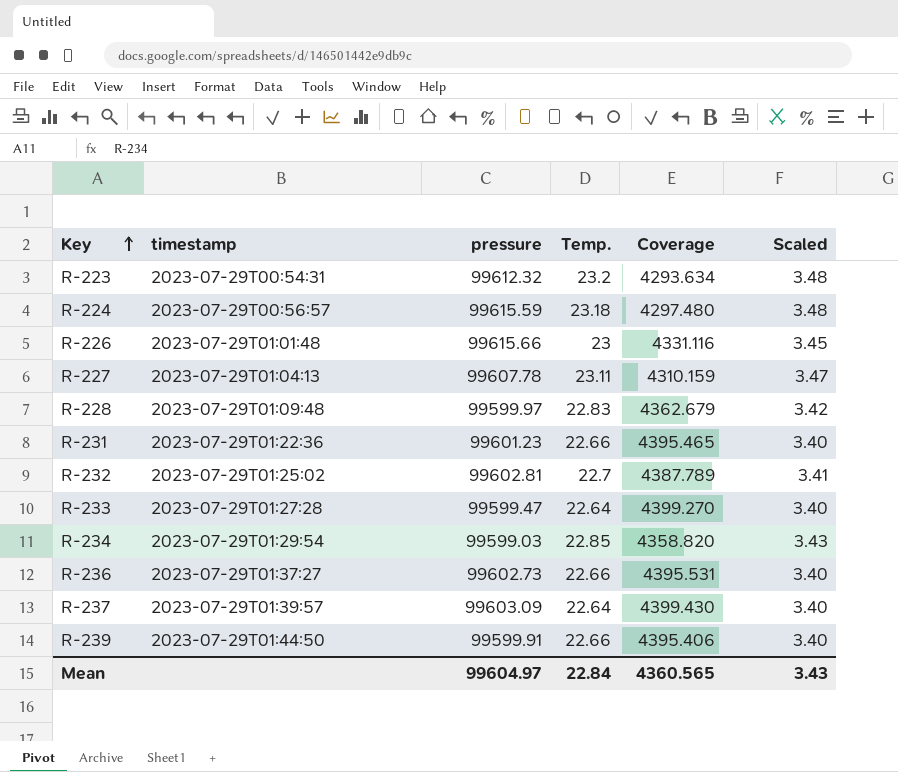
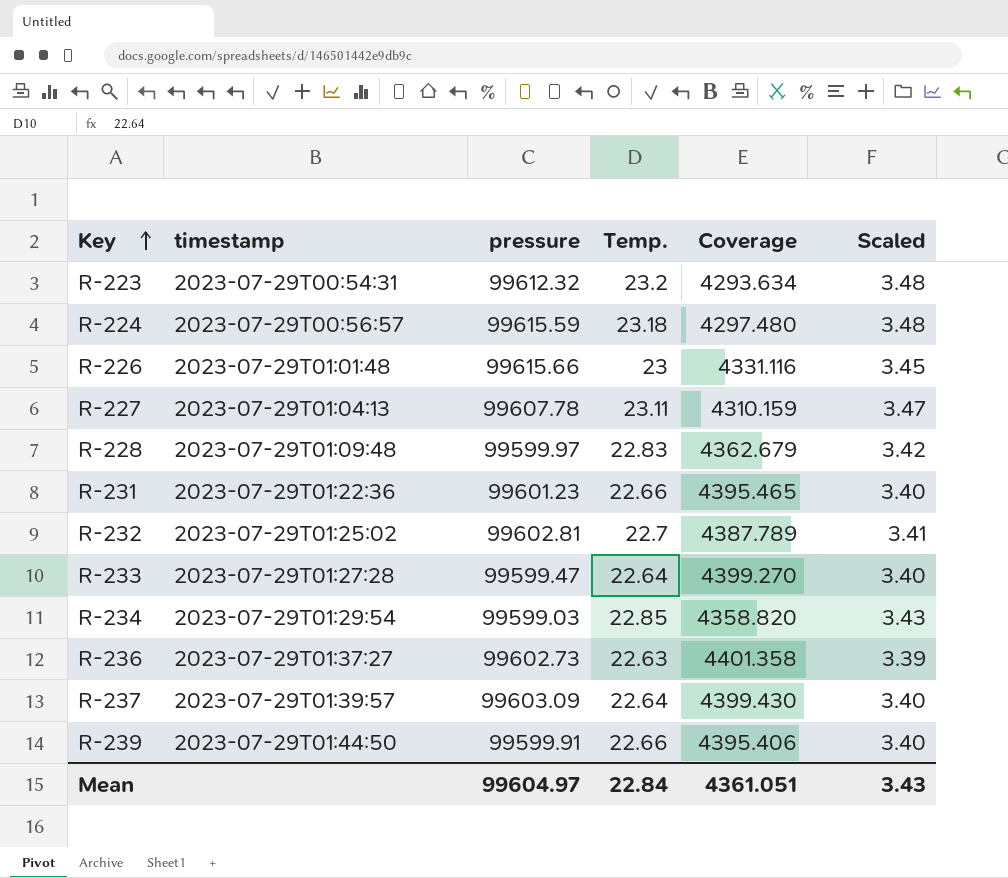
R-236 | Temp.: 22.66 -> 22.63
R-236 | Coverage: 4395.531 -> 4401.358
R-236 | Scaled: 3.40 -> 3.39
Mean | Coverage: 4360.565 -> 4361.051

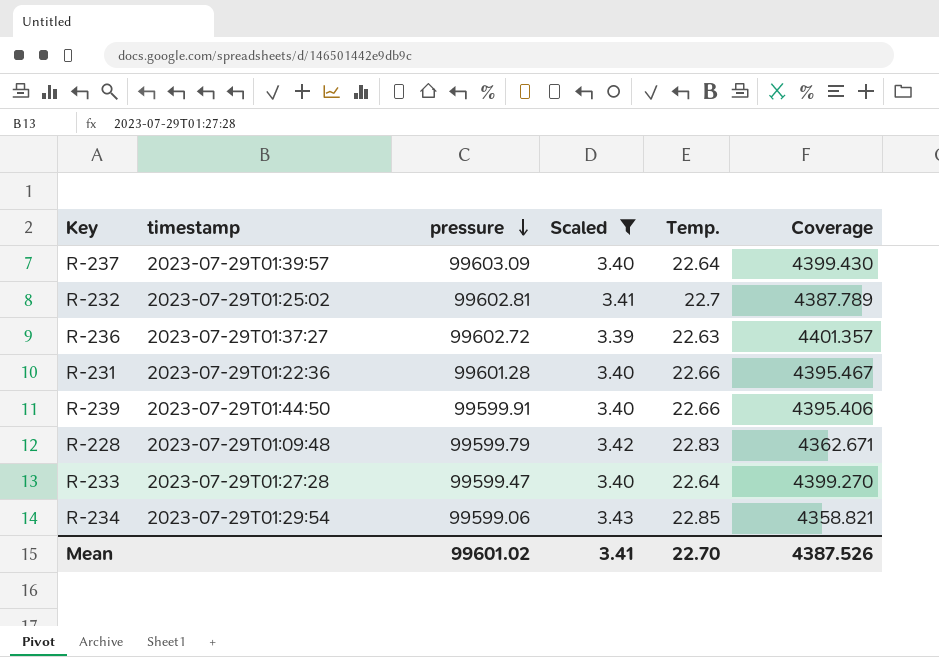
filter: none -> Scaled <= 3.43
row order: Key ascending -> pressure descending
column Scaled | position: 6 -> 4
R-236 | pressure: 99602.73 -> 99602.72
R-236 | Coverage: 4401.358 -> 4401.357
R-231 | pressure: 99601.23 -> 99601.28
R-231 | Coverage: 4395.465 -> 4395.467
R-228 | pressure: 99599.97 -> 99599.79
R-228 | Coverage: 4362.679 -> 4362.671
R-234 | pressure: 99599.03 -> 99599.06
R-234 | Coverage: 4358.820 -> 4358.821
Mean | pressure: 99604.97 -> 99601.02
Mean | Scaled: 3.43 -> 3.41
Mean | Temp.: 22.84 -> 22.70
Mean | Coverage: 4361.051 -> 4387.526

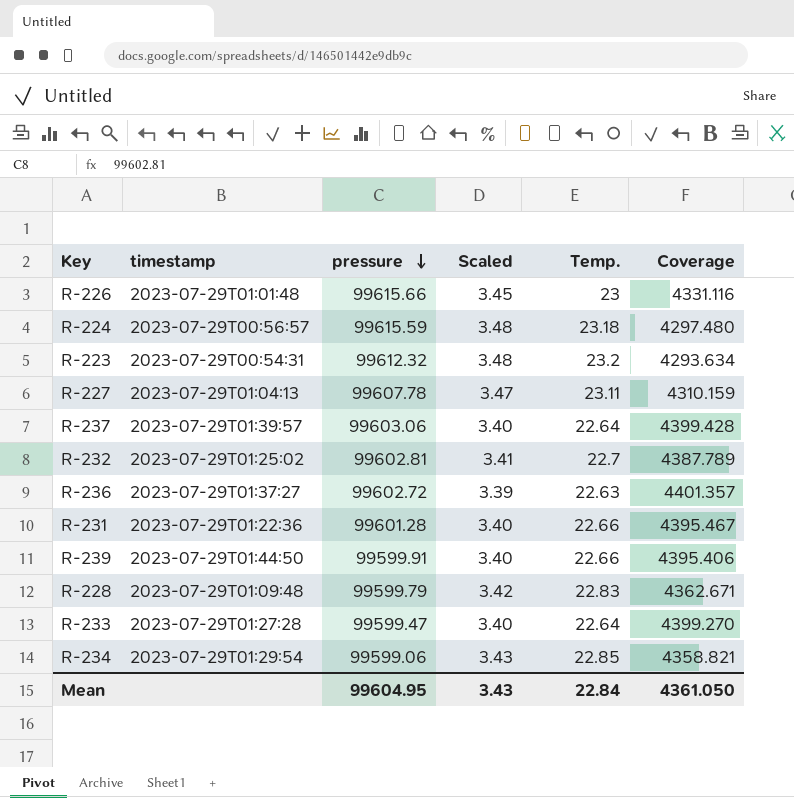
filter: Scaled <= 3.43 -> none
R-237 | pressure: 99603.09 -> 99603.06
R-237 | Coverage: 4399.430 -> 4399.428
Mean | pressure: 99601.02 -> 99604.95
Mean | Scaled: 3.41 -> 3.43
Mean | Temp.: 22.70 -> 22.84
Mean | Coverage: 4387.526 -> 4361.050

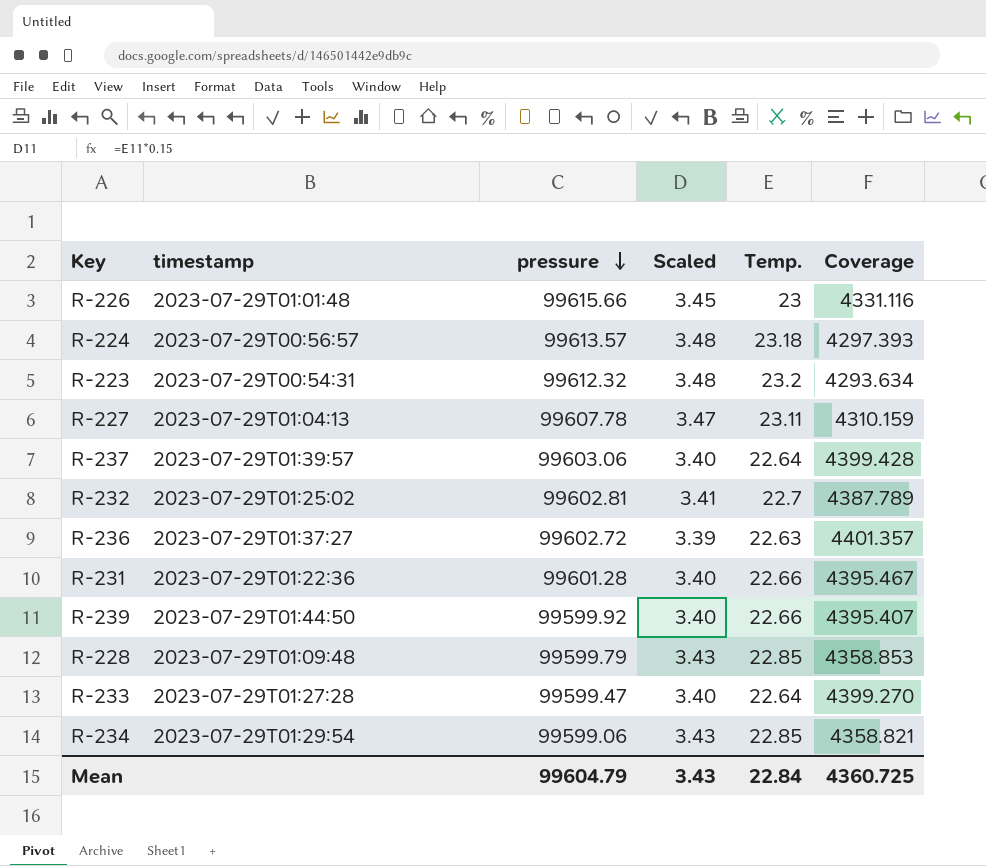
R-224 | pressure: 99615.59 -> 99613.57
R-224 | Coverage: 4297.480 -> 4297.393
R-239 | pressure: 99599.91 -> 99599.92
R-239 | Coverage: 4395.406 -> 4395.407
R-228 | Scaled: 3.42 -> 3.43
R-228 | Temp.: 22.83 -> 22.85
R-228 | Coverage: 4362.671 -> 4358.853
Mean | pressure: 99604.95 -> 99604.79
Mean | Coverage: 4361.050 -> 4360.725

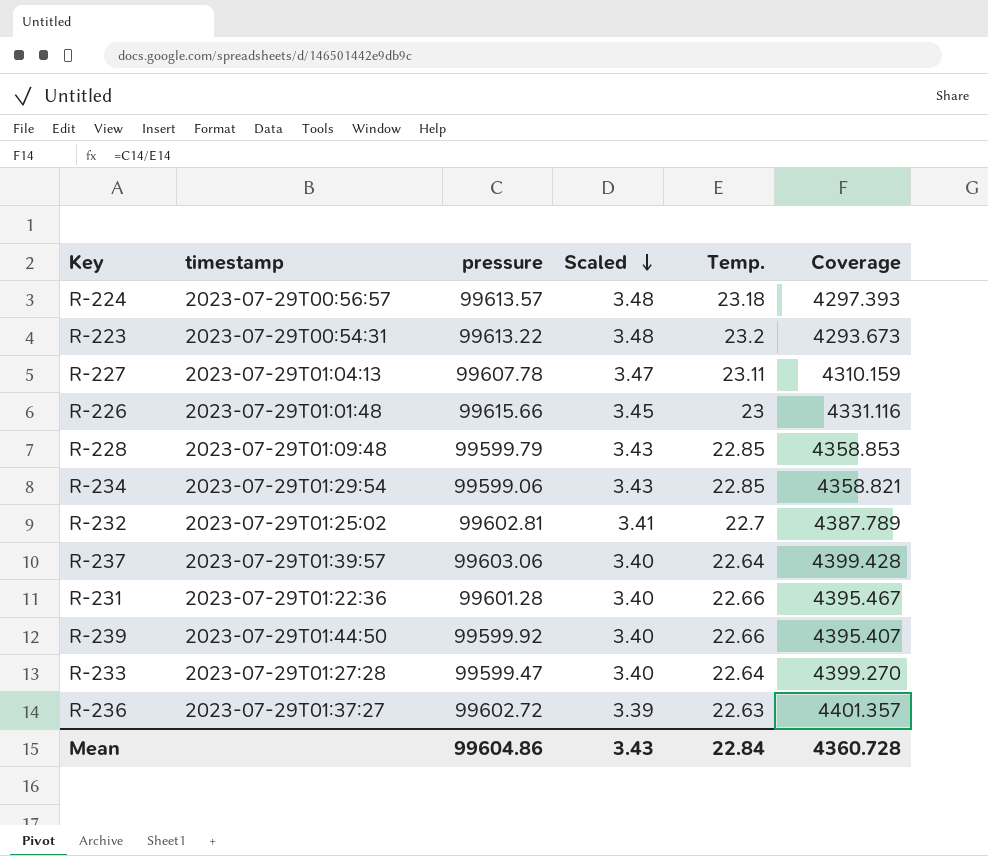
row order: pressure descending -> Scaled descending
R-223 | pressure: 99612.32 -> 99613.22
R-223 | Coverage: 4293.634 -> 4293.673
Mean | pressure: 99604.79 -> 99604.86
Mean | Coverage: 4360.725 -> 4360.728

